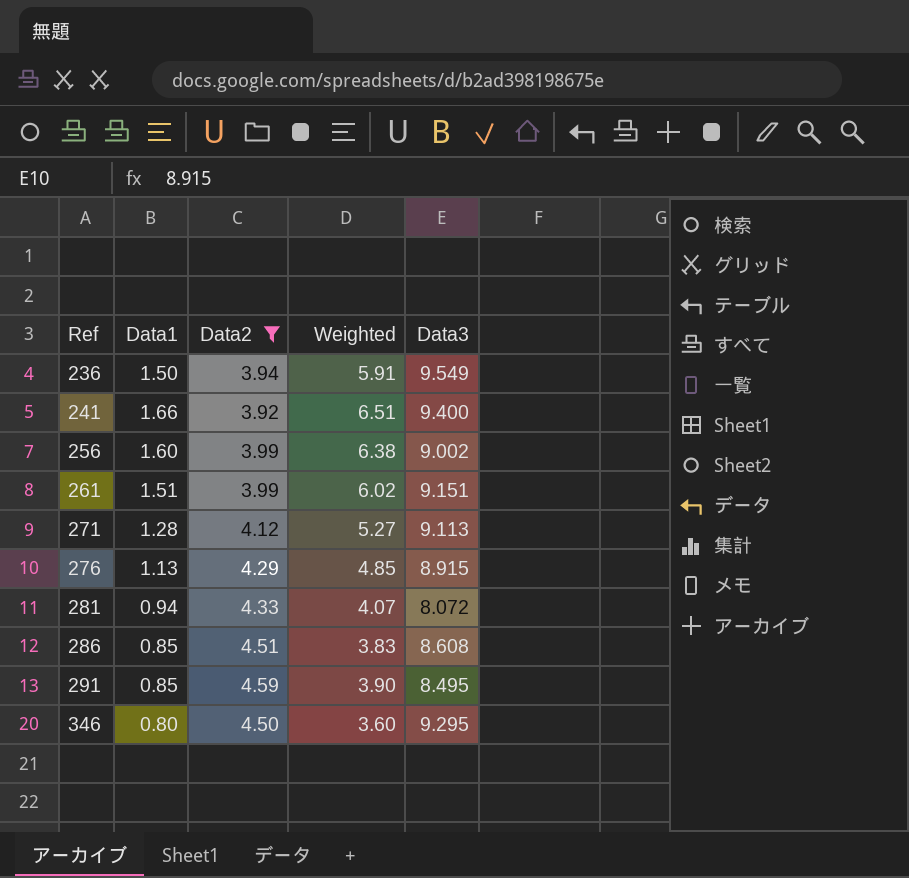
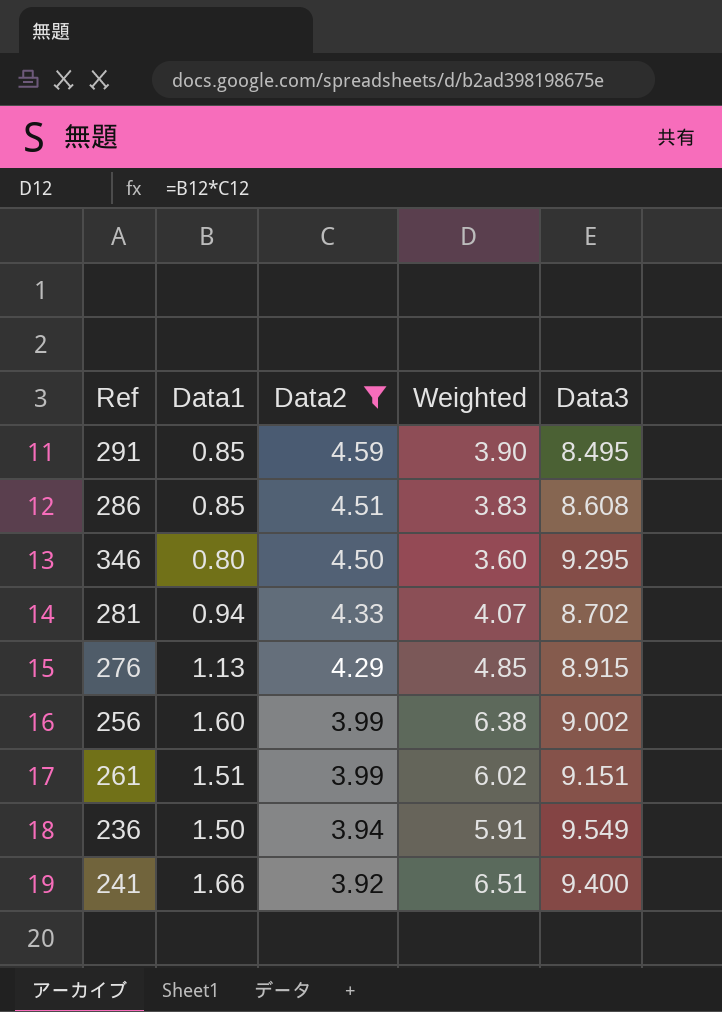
row order: Ref ascending -> Data2 descending
row 271: 1.28 | 4.12 | 5.27 | 9.113 -> none
281 | Data3: 8.072 -> 8.702

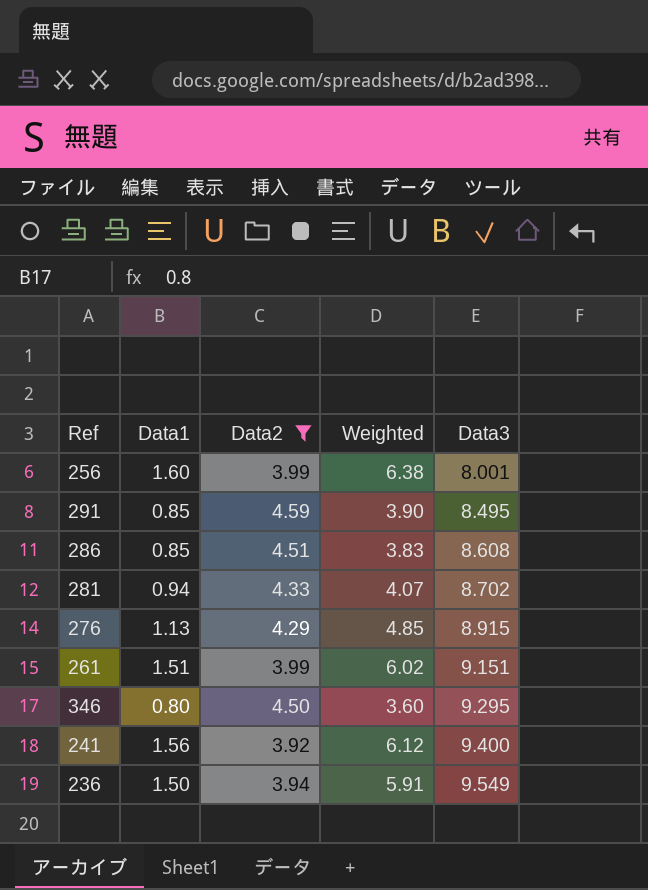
row order: Data2 descending -> Data3 ascending
256 | Data3: 9.002 -> 8.001
241 | Data1: 1.66 -> 1.56
241 | Weighted: 6.51 -> 6.12

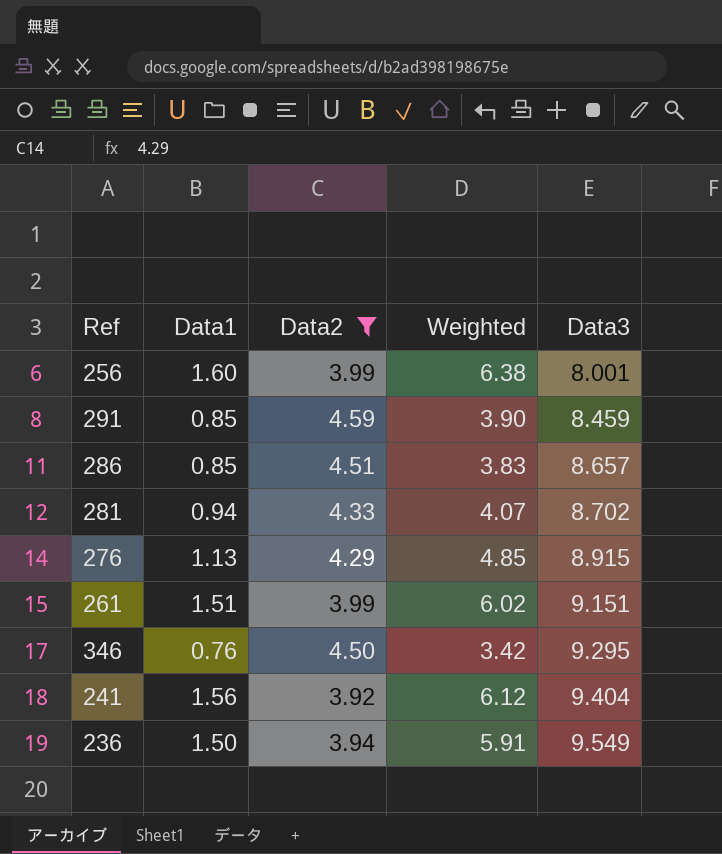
291 | Data3: 8.495 -> 8.459
286 | Data3: 8.608 -> 8.657
346 | Data1: 0.80 -> 0.76
346 | Weighted: 3.60 -> 3.42
241 | Data3: 9.400 -> 9.404

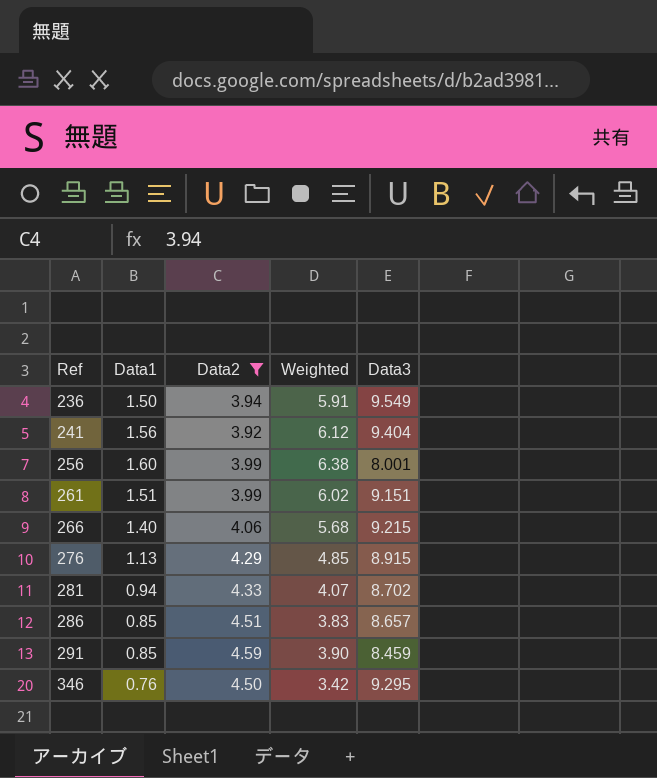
row order: Data3 ascending -> Ref ascending
row 266: none -> 1.40 | 4.06 | 5.68 | 9.215

